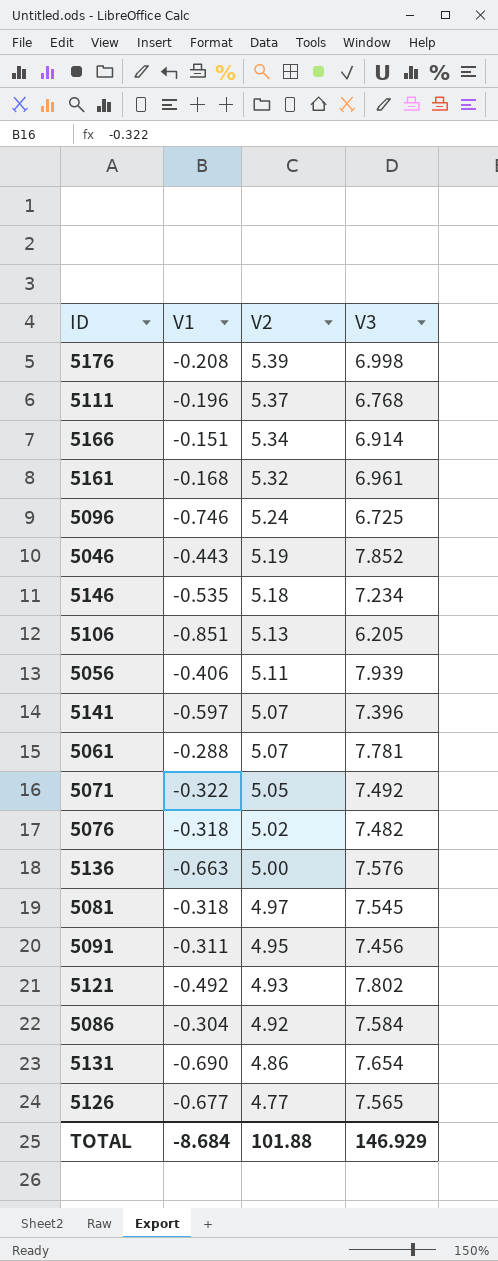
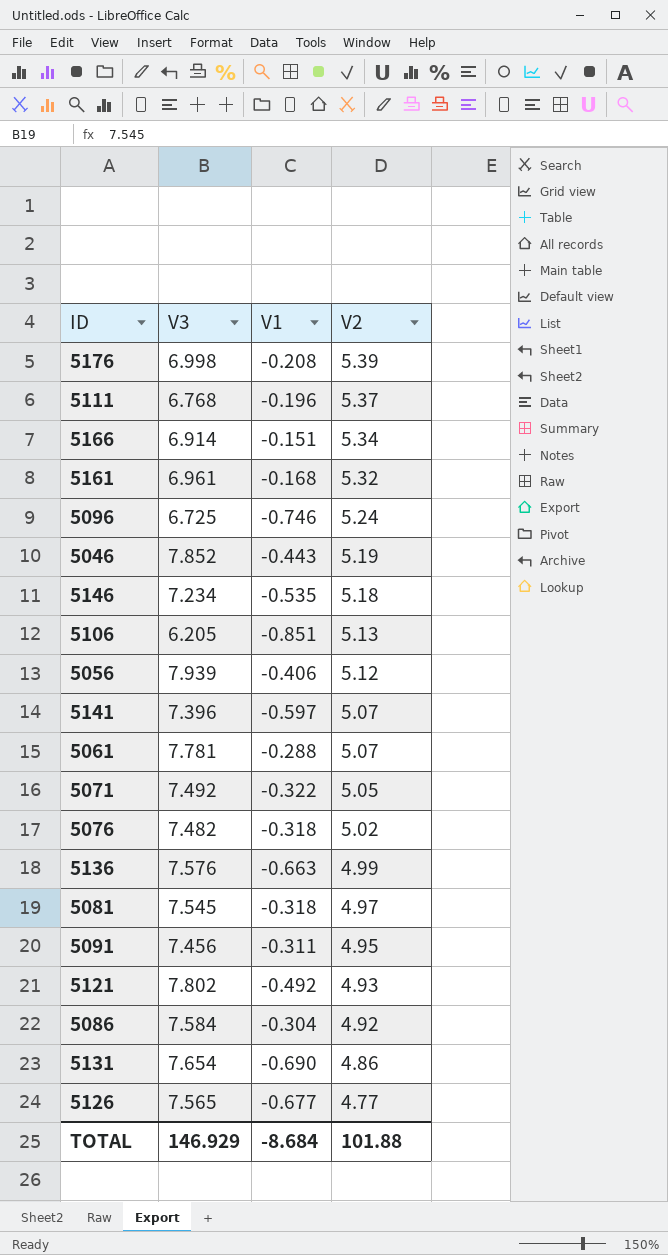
column V3 | position: 4 -> 2
5056 | V2: 5.11 -> 5.12
5136 | V2: 5.00 -> 4.99

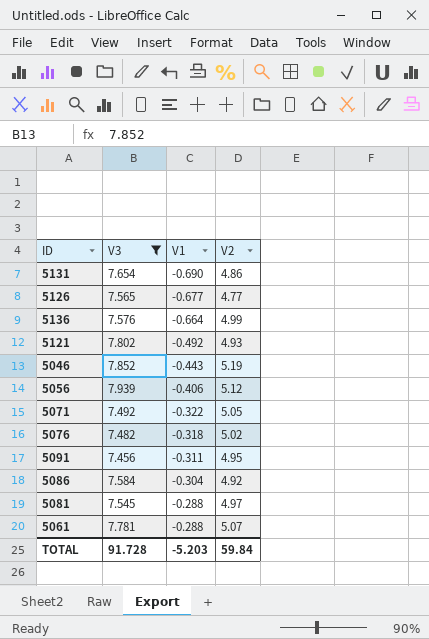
filter: none -> V3 >= 7.456
row order: V2 descending -> V1 ascending
5136 | V1: -0.663 -> -0.664
5081 | V1: -0.318 -> -0.288
TOTAL | V3: 146.929 -> 91.728
TOTAL | V1: -8.684 -> -5.203
TOTAL | V2: 101.88 -> 59.84

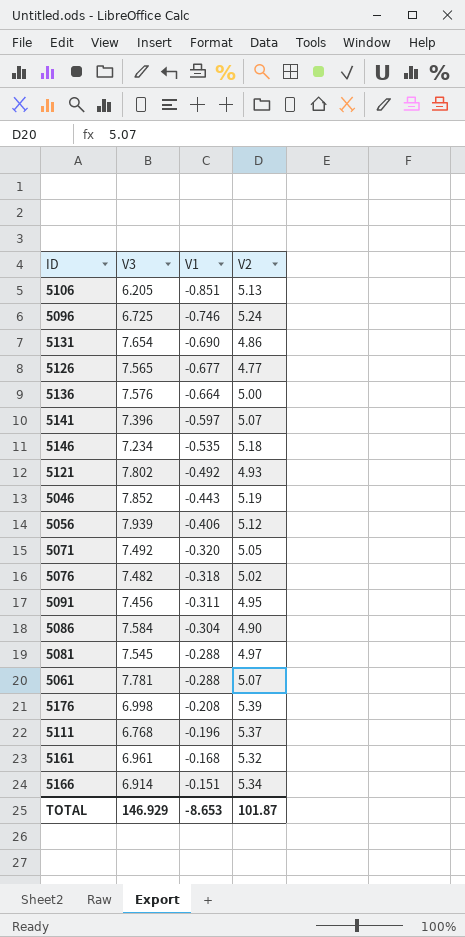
filter: V3 >= 7.456 -> none
5136 | V2: 4.99 -> 5.00
5071 | V1: -0.322 -> -0.320
5086 | V2: 4.92 -> 4.90
TOTAL | V3: 91.728 -> 146.929
TOTAL | V1: -5.203 -> -8.653
TOTAL | V2: 59.84 -> 101.87

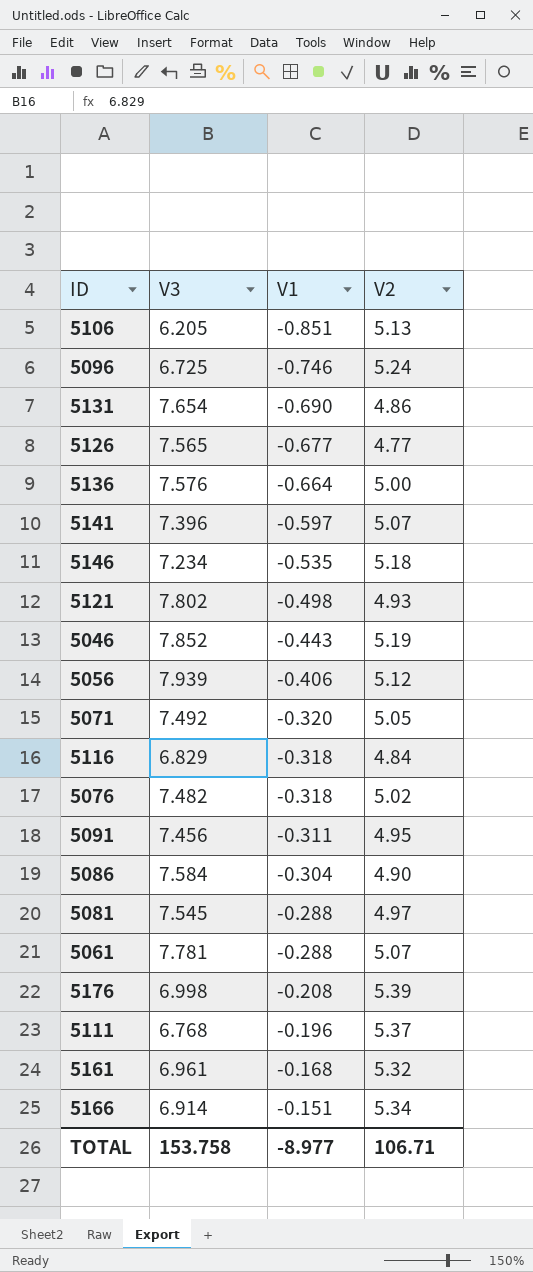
5121 | V1: -0.492 -> -0.498
row 5116: none -> 6.829 | -0.318 | 4.84
TOTAL | V3: 146.929 -> 153.758
TOTAL | V1: -8.653 -> -8.977
TOTAL | V2: 101.87 -> 106.71

